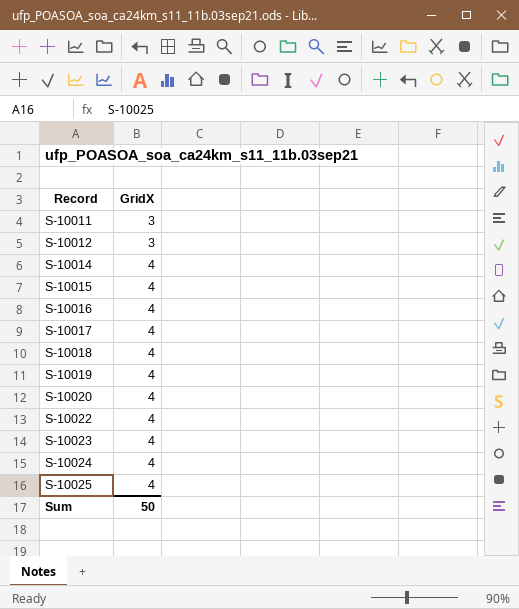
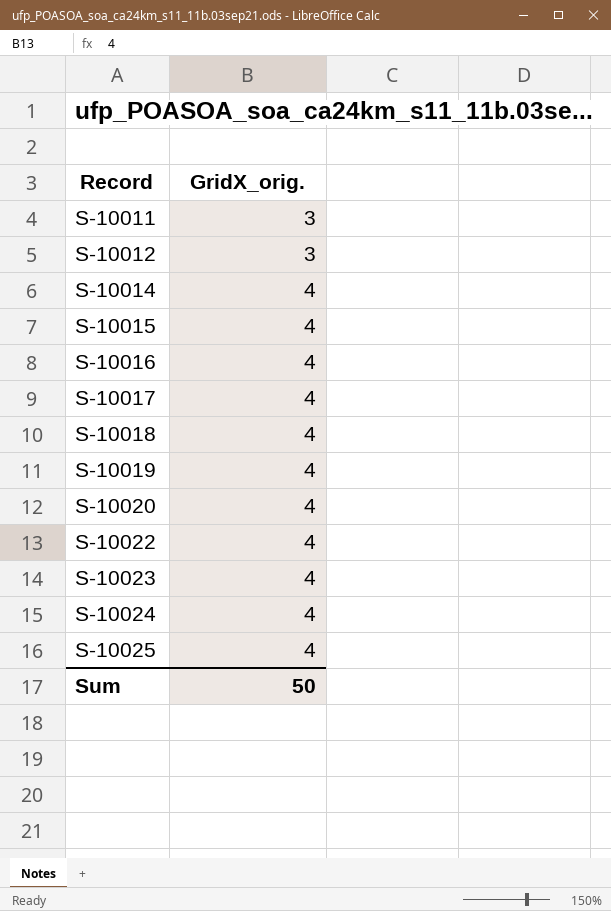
column name: GridX -> GridX_orig.

